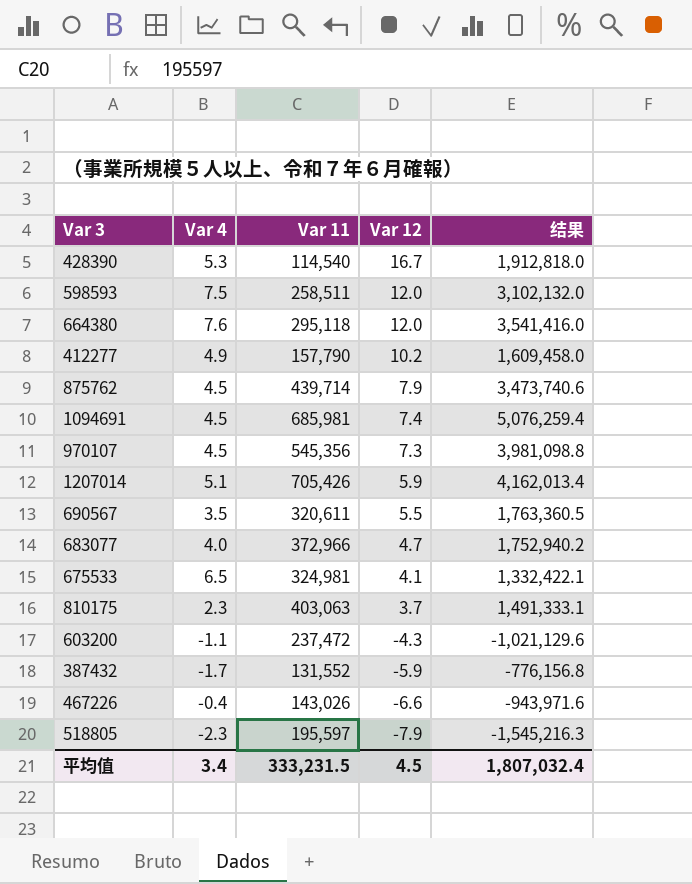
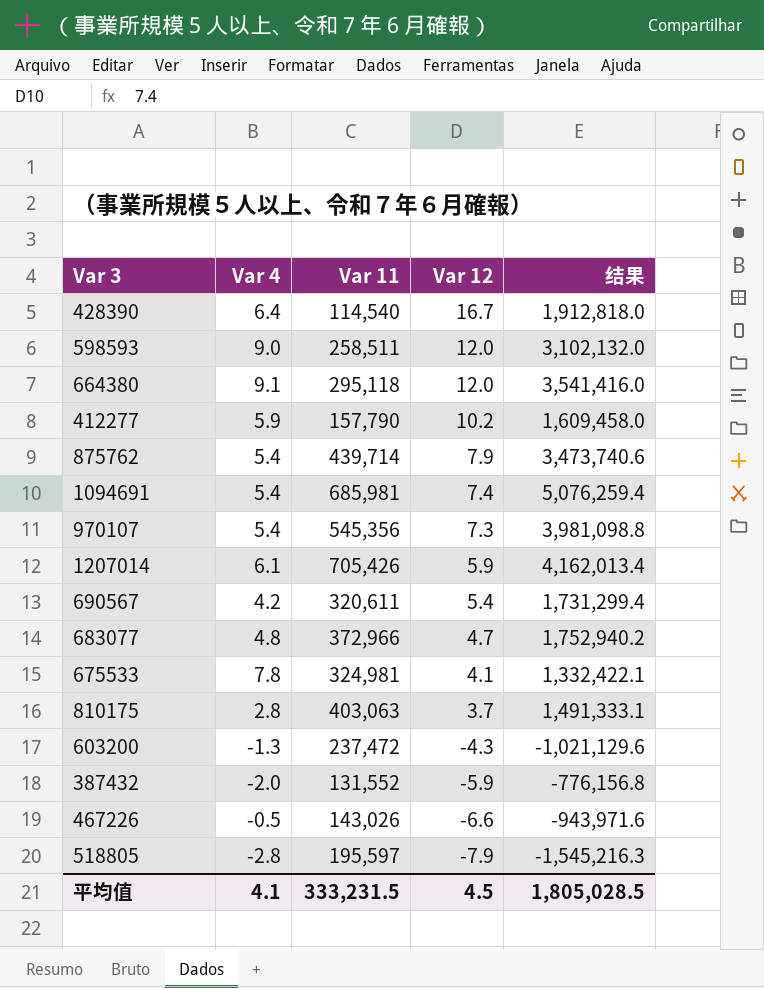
428390 | Var 4: 5.3 -> 6.4
598593 | Var 4: 7.5 -> 9.0
664380 | Var 4: 7.6 -> 9.1
412277 | Var 4: 4.9 -> 5.9
875762 | Var 4: 4.5 -> 5.4
1094691 | Var 4: 4.5 -> 5.4
970107 | Var 4: 4.5 -> 5.4
1207014 | Var 4: 5.1 -> 6.1
690567 | Var 4: 3.5 -> 4.2
690567 | Var 12: 5.5 -> 5.4
690567 | 结果: 1,763,360.5 -> 1,731,299.4
683077 | Var 4: 4.0 -> 4.8
675533 | Var 4: 6.5 -> 7.8
810175 | Var 4: 2.3 -> 2.8
603200 | Var 4: -1.1 -> -1.3
387432 | Var 4: -1.7 -> -2.0
467226 | Var 4: -0.4 -> -0.5
518805 | Var 4: -2.3 -> -2.8
平均值 | Var 4: 3.4 -> 4.1
平均值 | 结果: 1,807,032.4 -> 1,805,028.5

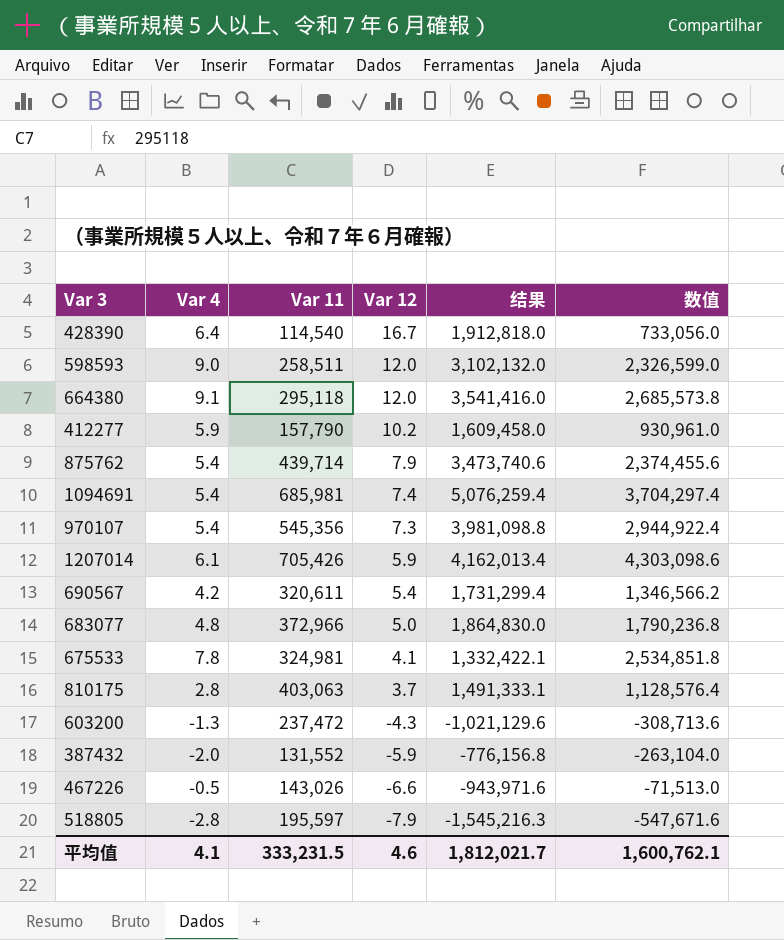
column 数值 | formula: none -> [Var 4] * [Var 11]
683077 | Var 12: 4.7 -> 5.0
683077 | 结果: 1,752,940.2 -> 1,864,830.0
平均值 | Var 12: 4.5 -> 4.6
平均值 | 结果: 1,805,028.5 -> 1,812,021.7

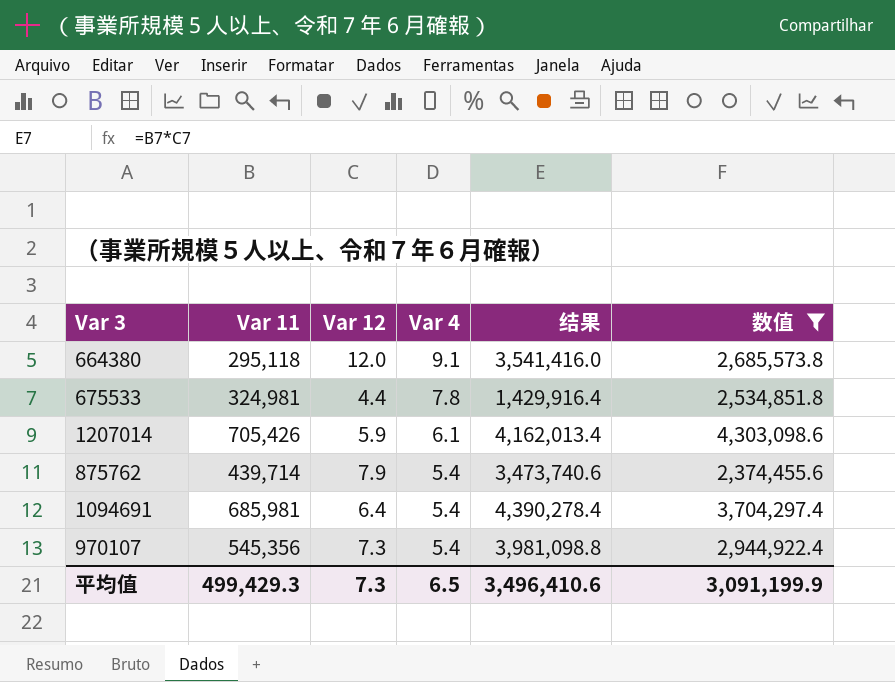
filter: none -> 数值 >= 2,374,455.6
row order: Var 12 descending -> Var 4 descending
column Var 4 | position: 2 -> 4
675533 | Var 12: 4.1 -> 4.4
675533 | 结果: 1,332,422.1 -> 1,429,916.4
1094691 | Var 12: 7.4 -> 6.4
1094691 | 结果: 5,076,259.4 -> 4,390,278.4
平均值 | Var 11: 333,231.5 -> 499,429.3
平均值 | Var 12: 4.6 -> 7.3
平均值 | Var 4: 4.1 -> 6.5
平均值 | 结果: 1,812,021.7 -> 3,496,410.6
平均值 | 数值: 1,600,762.1 -> 3,091,199.9

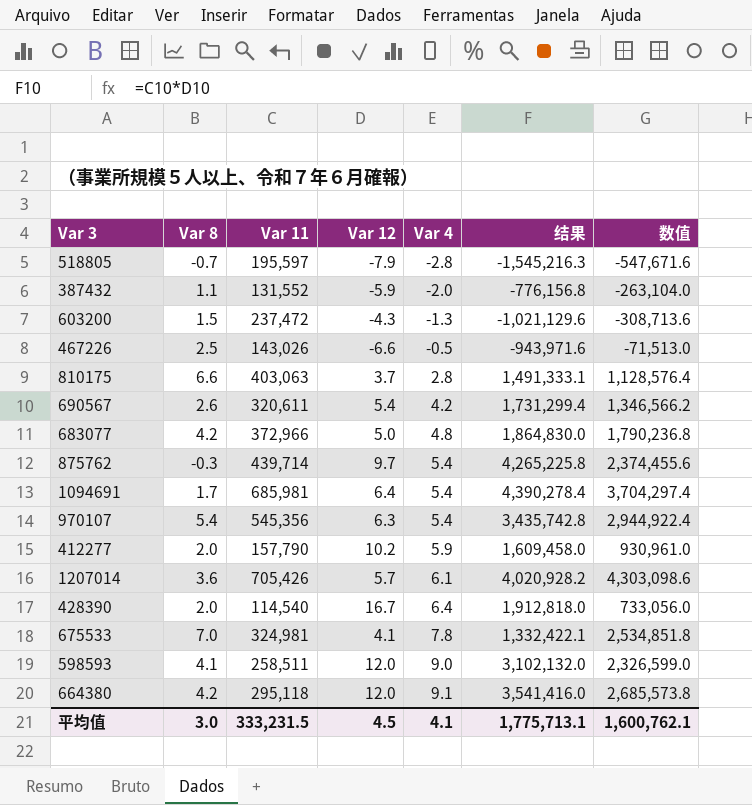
filter: 数值 >= 2,374,455.6 -> none
row order: Var 4 descending -> Var 4 ascending
column Var 8 | position: none -> 2
875762 | Var 12: 7.9 -> 9.7
875762 | 结果: 3,473,740.6 -> 4,265,225.8
970107 | Var 12: 7.3 -> 6.3
970107 | 结果: 3,981,098.8 -> 3,435,742.8
1207014 | Var 12: 5.9 -> 5.7
1207014 | 结果: 4,162,013.4 -> 4,020,928.2
675533 | Var 12: 4.4 -> 4.1
675533 | 结果: 1,429,916.4 -> 1,332,422.1
平均值 | Var 11: 499,429.3 -> 333,231.5
平均值 | Var 12: 7.3 -> 4.5
平均值 | Var 4: 6.5 -> 4.1
平均值 | 结果: 3,496,410.6 -> 1,775,713.1
平均值 | 数值: 3,091,199.9 -> 1,600,762.1

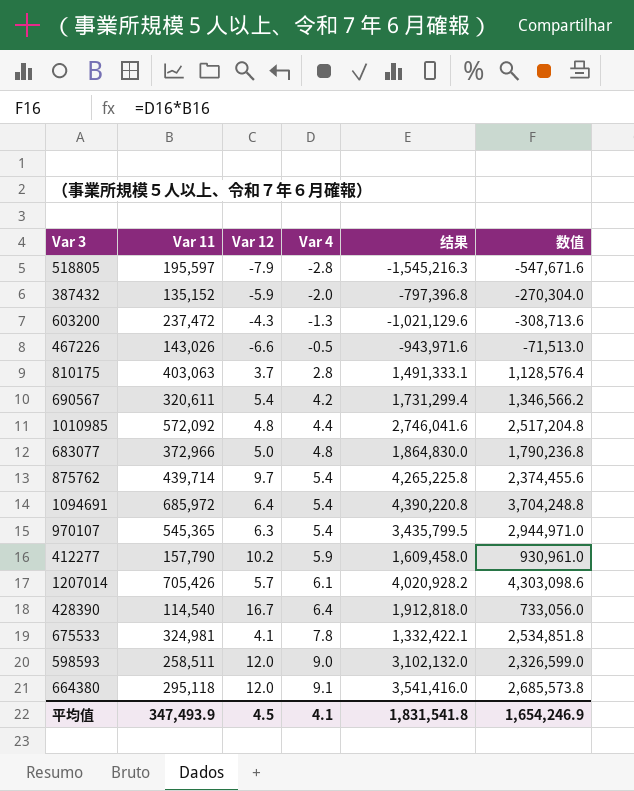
column Var 8 | position: 2 -> none
387432 | Var 11: 131,552 -> 135,152
387432 | 结果: -776,156.8 -> -797,396.8
387432 | 数值: -263,104.0 -> -270,304.0
row 1010985: none -> 572,092 | 4.8 | 4.4 | 2,746,041.6 | 2,517,204.8
1094691 | Var 11: 685,981 -> 685,972
1094691 | 结果: 4,390,278.4 -> 4,390,220.8
1094691 | 数值: 3,704,297.4 -> 3,704,248.8
970107 | Var 11: 545,356 -> 545,365
970107 | 结果: 3,435,742.8 -> 3,435,799.5
970107 | 数值: 2,944,922.4 -> 2,944,971.0
平均值 | Var 11: 333,231.5 -> 347,493.9
平均值 | 结果: 1,775,713.1 -> 1,831,541.8
平均值 | 数值: 1,600,762.1 -> 1,654,246.9

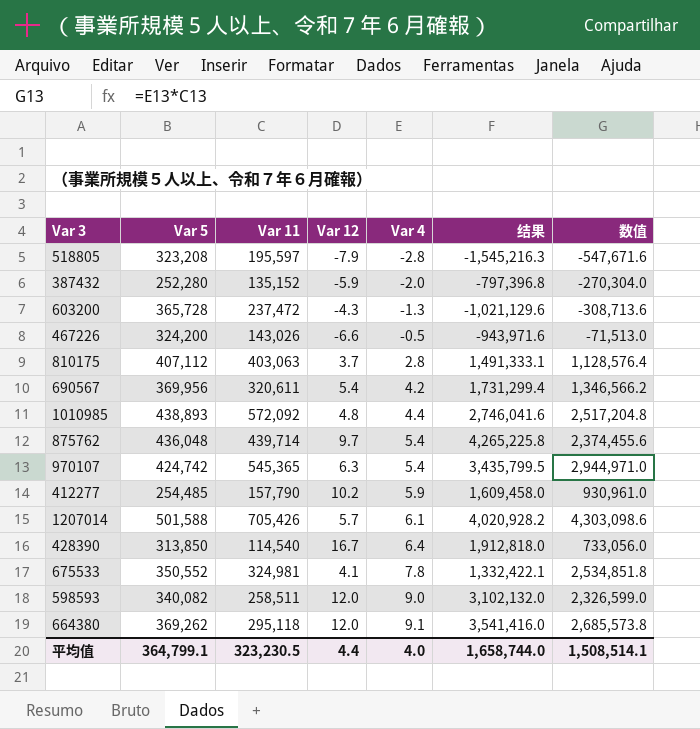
column Var 5 | position: none -> 2
row 683077: 372,966 | 5.0 | 4.8 | 1,864,830.0 | 1,790,236.8 -> none
row 1094691: 685,972 | 6.4 | 5.4 | 4,390,220.8 | 3,704,248.8 -> none
平均值 | Var 11: 347,493.9 -> 323,230.5
平均值 | Var 12: 4.5 -> 4.4
平均值 | Var 4: 4.1 -> 4.0
平均值 | 结果: 1,831,541.8 -> 1,658,744.0
平均值 | 数值: 1,654,246.9 -> 1,508,514.1

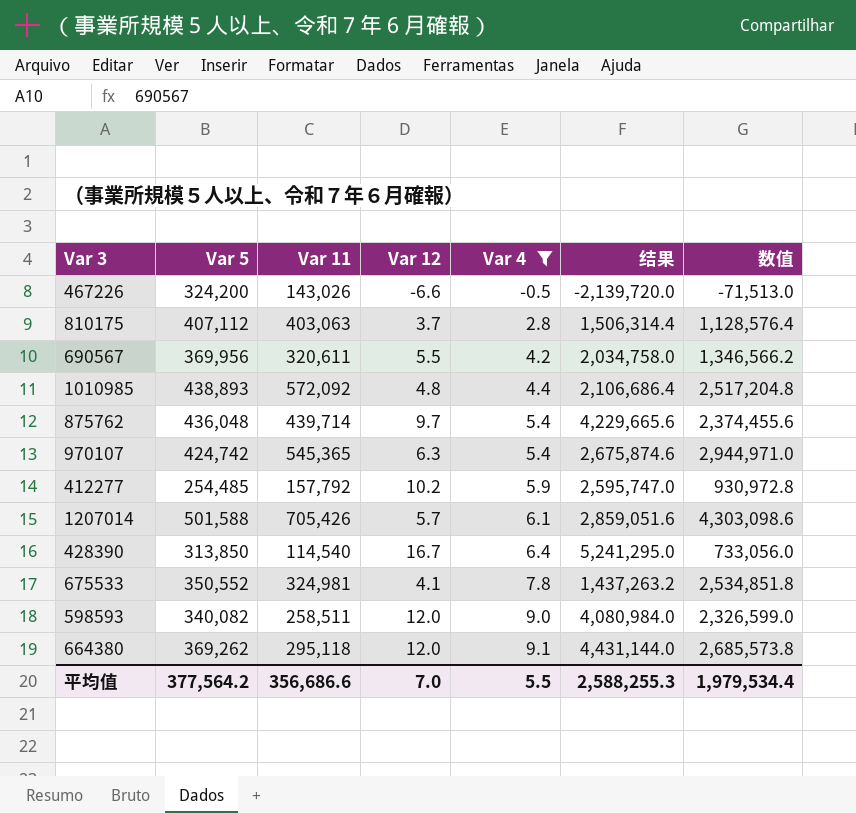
filter: none -> Var 4 >= -0.5
column 结果 | formula: [Var 11] * [Var 12] -> [Var 5] * [Var 12]
690567 | Var 12: 5.4 -> 5.5
412277 | Var 11: 157,790 -> 157,792
412277 | 数值: 930,961.0 -> 930,972.8
平均值 | Var 5: 364,799.1 -> 377,564.2
平均值 | Var 11: 323,230.5 -> 356,686.6
平均值 | Var 12: 4.4 -> 7.0
平均值 | Var 4: 4.0 -> 5.5
平均值 | 结果: 1,658,744.0 -> 2,588,255.3
平均值 | 数值: 1,508,514.1 -> 1,979,534.4

